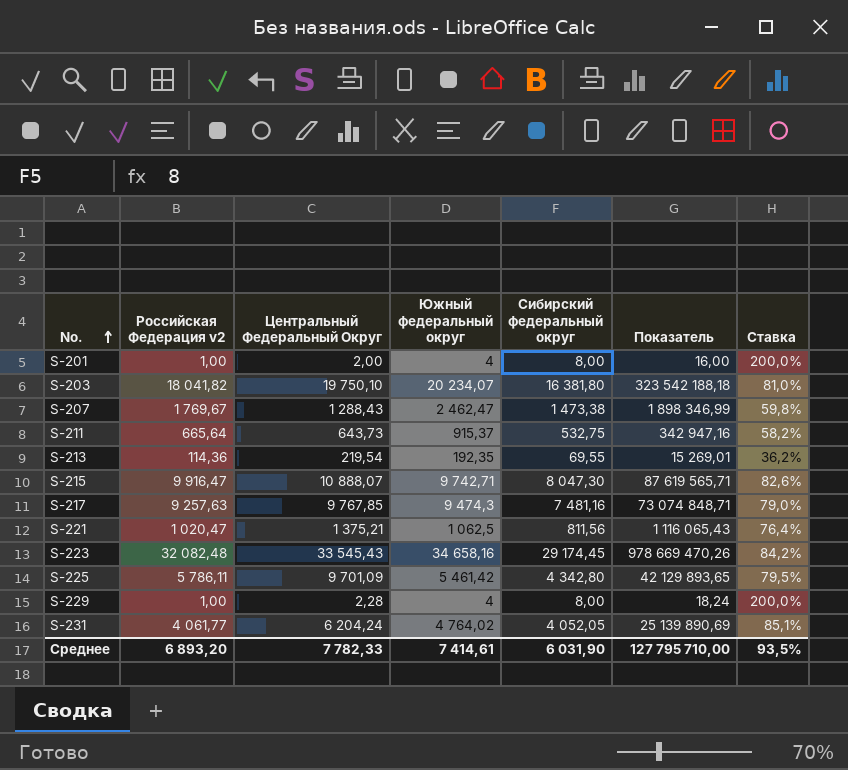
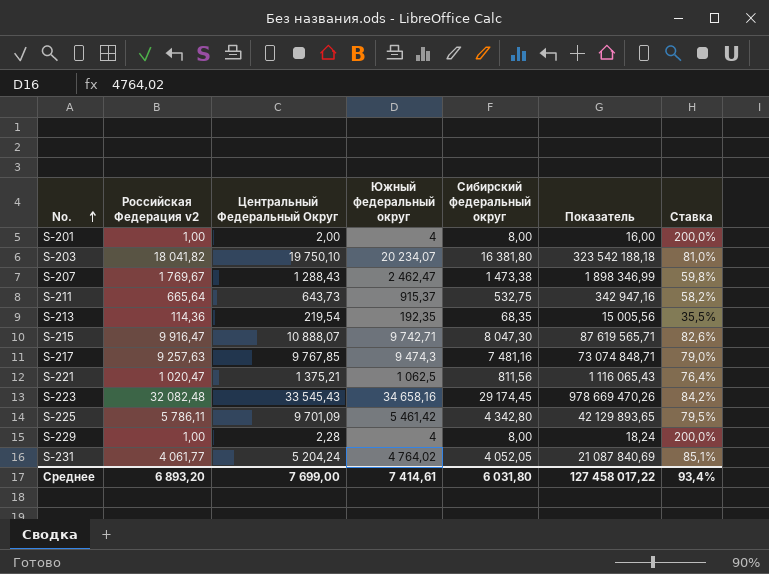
S-213 | Сибирский федеральный округ: 69,55 -> 68,35
S-213 | Показатель: 15 269,01 -> 15 005,56
S-213 | Ставка: 36,2% -> 35,5%
S-231 | Центральный Федеральный Округ: 6 204,24 -> 5 204,24
S-231 | Показатель: 25 139 890,69 -> 21 087 840,69
Среднее | Центральный Федеральный Округ: 7 782,33 -> 7 699,00
Среднее | Сибирский федеральный округ: 6 031,90 -> 6 031,80
Среднее | Показатель: 127 795 710,00 -> 127 458 017,22
Среднее | Ставка: 93,5% -> 93,4%

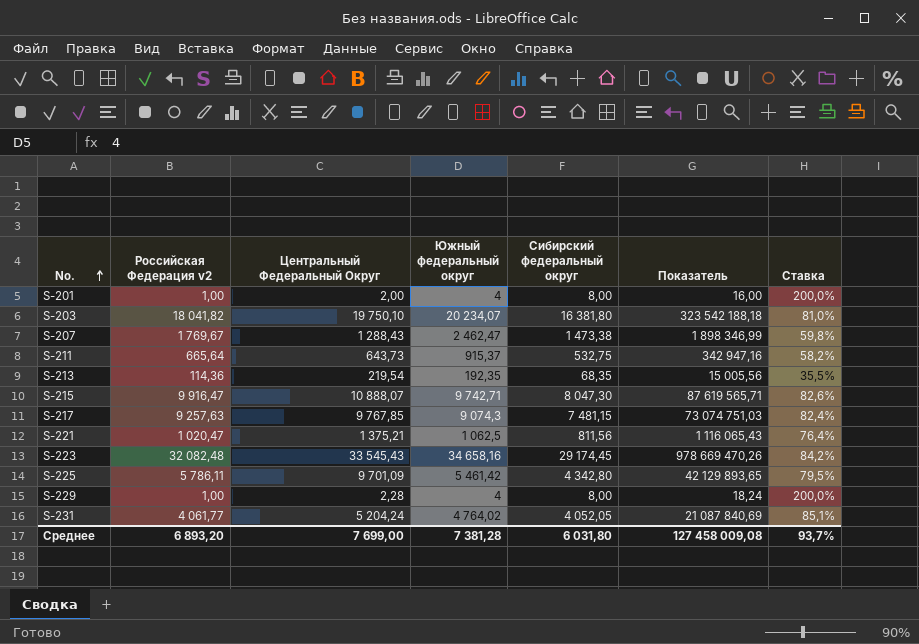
S-217 | Южный федеральный округ: 9 474,3 -> 9 074,3
S-217 | Сибирский федеральный округ: 7 481,16 -> 7 481,15
S-217 | Показатель: 73 074 848,71 -> 73 074 751,03
S-217 | Ставка: 79,0% -> 82,4%
Среднее | Южный федеральный округ: 7 414,61 -> 7 381,28
Среднее | Показатель: 127 458 017,22 -> 127 458 009,08
Среднее | Ставка: 93,4% -> 93,7%

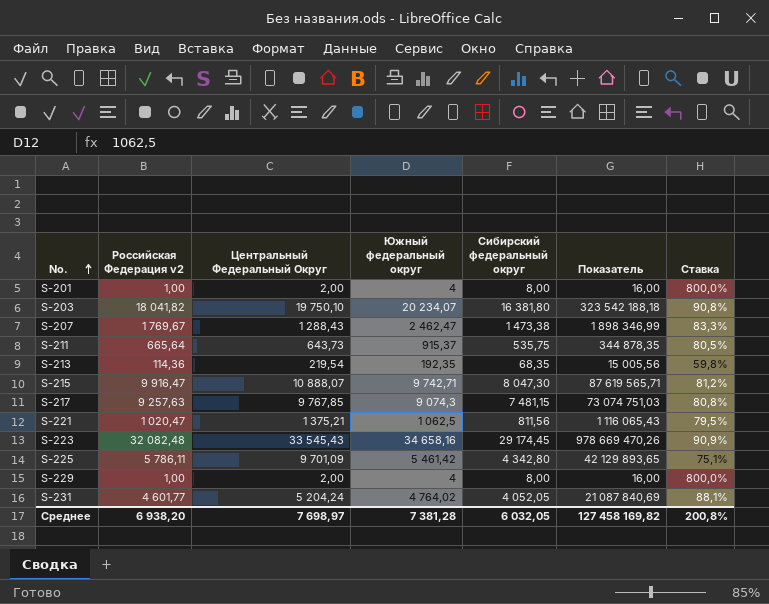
column Ставка | formula: [Сибирский федеральный округ] / [Южный федеральный округ] -> [Сибирский федеральный округ] / [Российская Федерация v2]
S-211 | Сибирский федеральный округ: 532,75 -> 535,75
S-211 | Показатель: 342 947,16 -> 344 878,35
S-229 | Центральный Федеральный Округ: 2,28 -> 2,00
S-229 | Показатель: 18,24 -> 16,00
S-231 | Российская Федерация v2: 4 061,77 -> 4 601,77
Среднее | Российская Федерация v2: 6 893,20 -> 6 938,20
Среднее | Центральный Федеральный Округ: 7 699,00 -> 7 698,97
Среднее | Сибирский федеральный округ: 6 031,80 -> 6 032,05
Среднее | Показатель: 127 458 009,08 -> 127 458 169,82
Среднее | Ставка: 93,7% -> 200,8%

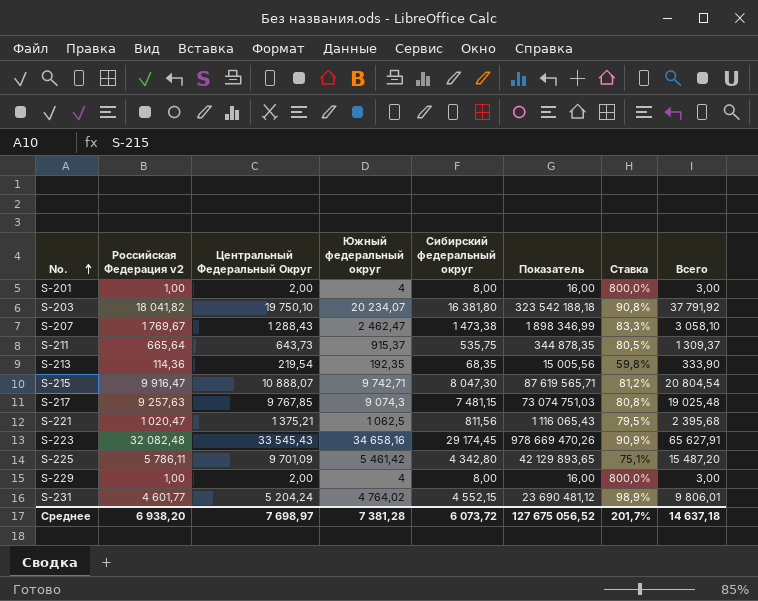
column Всего | formula: none -> [Российская Федерация v2] + [Центральный Федеральный Округ]
S-231 | Сибирский федеральный округ: 4 052,05 -> 4 552,15
S-231 | Показатель: 21 087 840,69 -> 23 690 481,12
S-231 | Ставка: 88,1% -> 98,9%
Среднее | Сибирский федеральный округ: 6 032,05 -> 6 073,72
Среднее | Показатель: 127 458 169,82 -> 127 675 056,52
Среднее | Ставка: 200,8% -> 201,7%

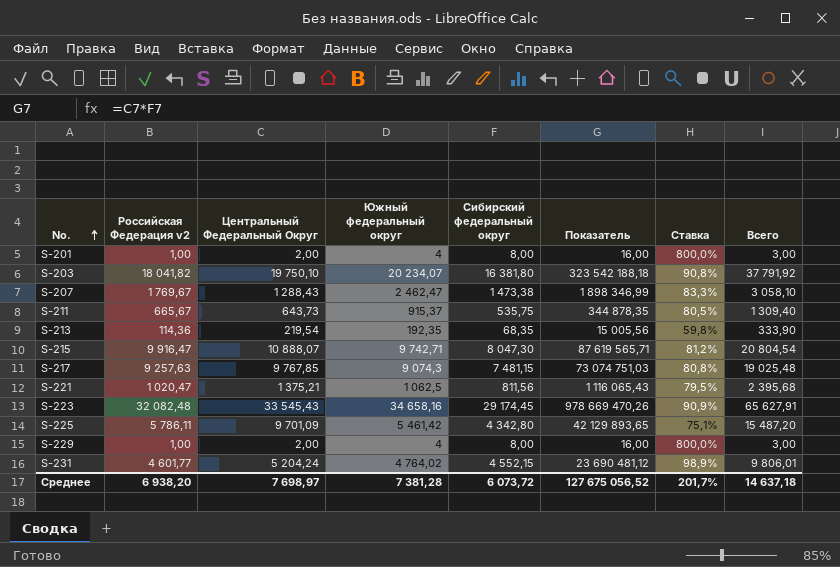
S-211 | Российская Федерация v2: 665,64 -> 665,67
S-211 | Всего: 1 309,37 -> 1 309,40

